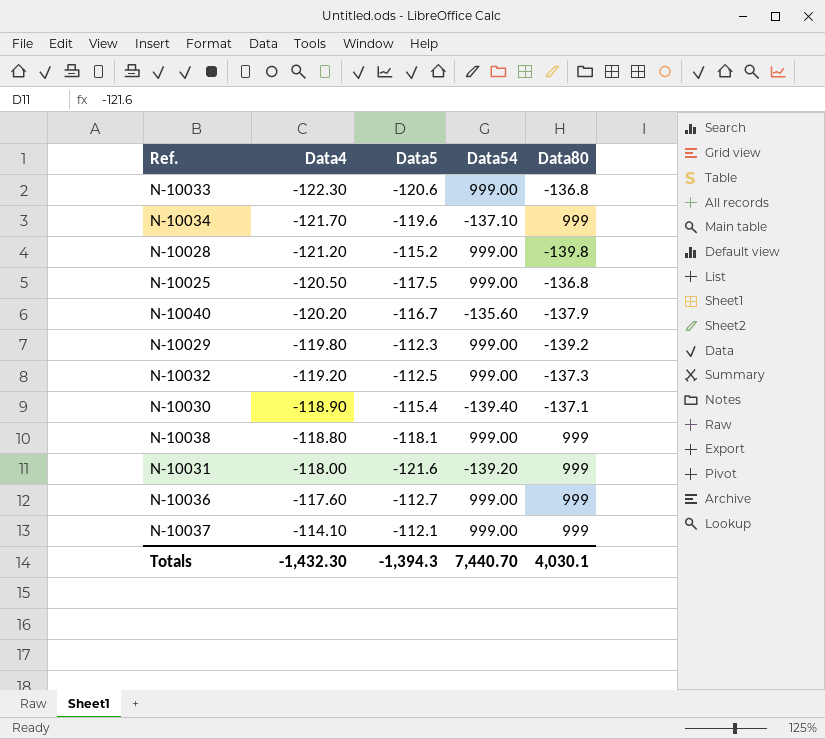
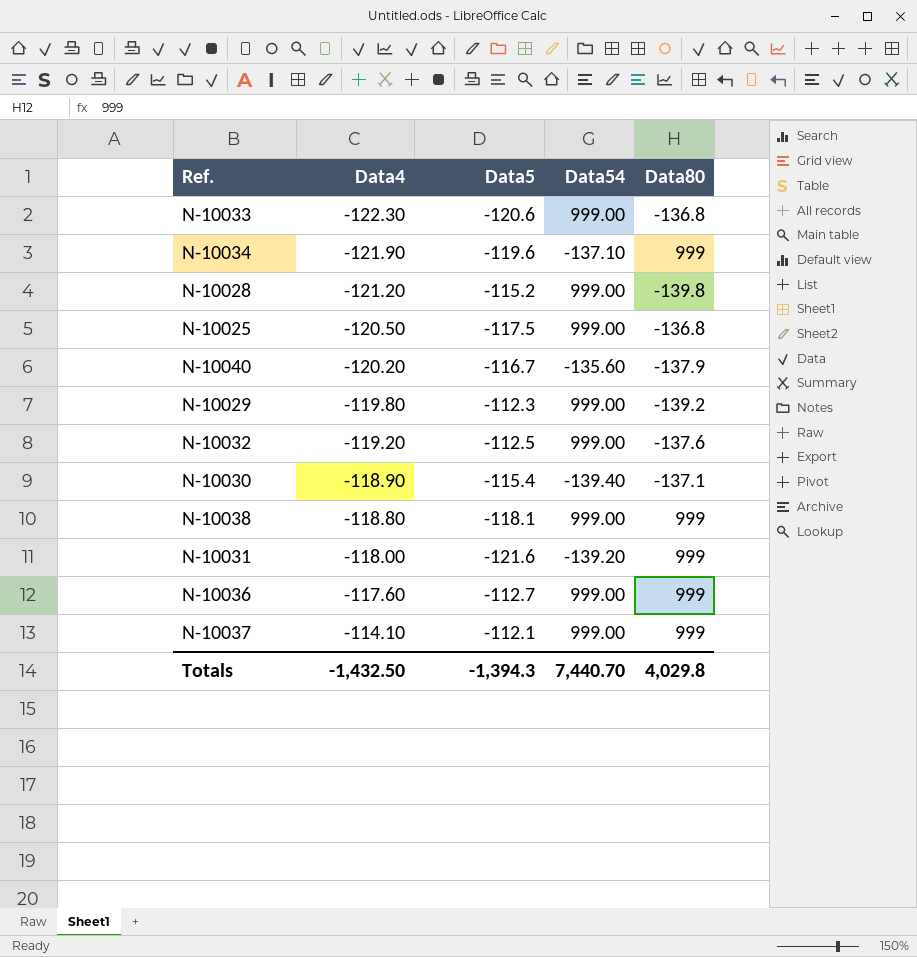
N-10034 | Data4: -121.70 -> -121.90
N-10032 | Data80: -137.3 -> -137.6
Totals | Data4: -1,432.30 -> -1,432.50
Totals | Data80: 4,030.1 -> 4,029.8

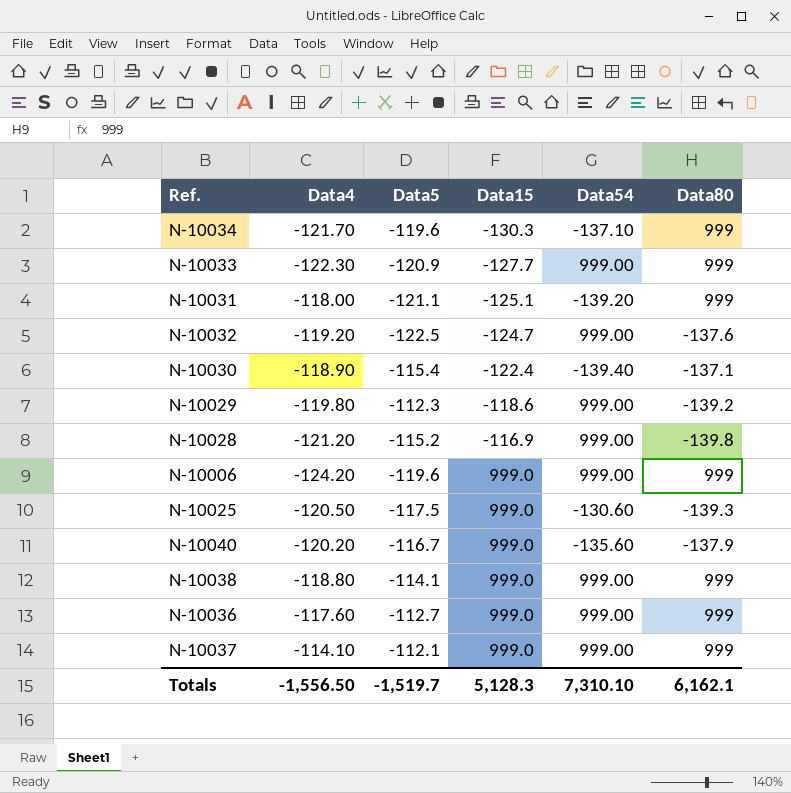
row order: Data4 ascending -> Data15 ascending
column Data15 | position: none -> 4
N-10034 | Data4: -121.90 -> -121.70
N-10033 | Data5: -120.6 -> -120.9
N-10033 | Data80: -136.8 -> 999
N-10031 | Data5: -121.6 -> -121.1
N-10032 | Data5: -112.5 -> -122.5
row N-10006: none -> -124.20 | -119.6 | 999.0 | 999.00 | 999
N-10025 | Data54: 999.00 -> -130.60
N-10025 | Data80: -136.8 -> -139.3
N-10038 | Data5: -118.1 -> -114.1
Totals | Data4: -1,432.50 -> -1,556.50
Totals | Data5: -1,394.3 -> -1,519.7
Totals | Data54: 7,440.70 -> 7,310.10
Totals | Data80: 4,029.8 -> 6,162.1

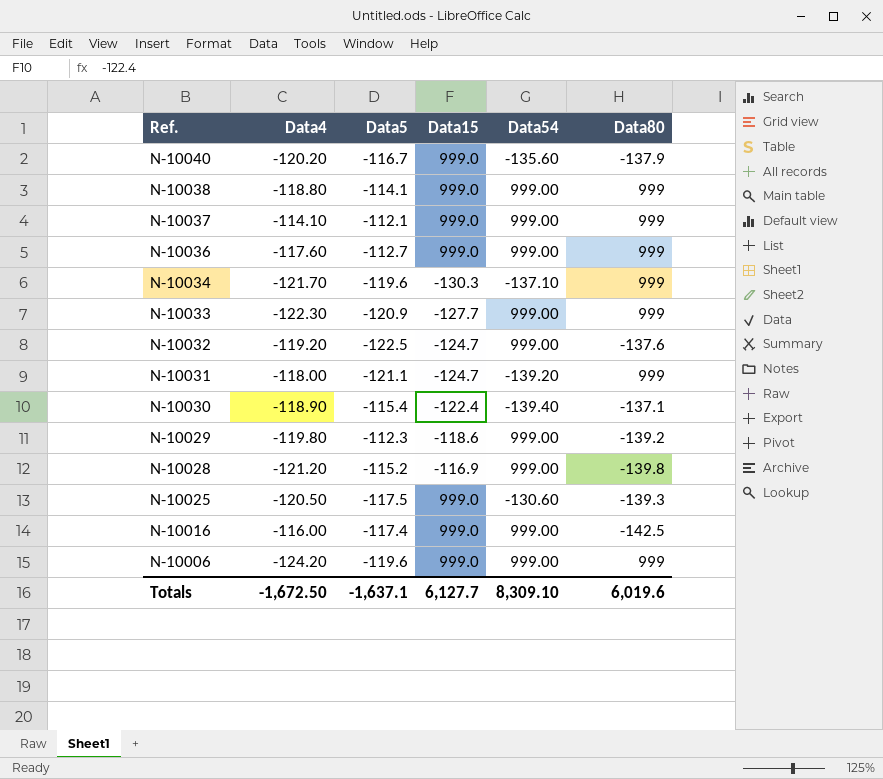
row order: Data15 ascending -> Ref. descending
N-10031 | Data15: -125.1 -> -124.7
row N-10016: none -> -116.00 | -117.4 | 999.0 | 999.00 | -142.5
Totals | Data4: -1,556.50 -> -1,672.50
Totals | Data5: -1,519.7 -> -1,637.1
Totals | Data15: 5,128.3 -> 6,127.7
Totals | Data54: 7,310.10 -> 8,309.10
Totals | Data80: 6,162.1 -> 6,019.6

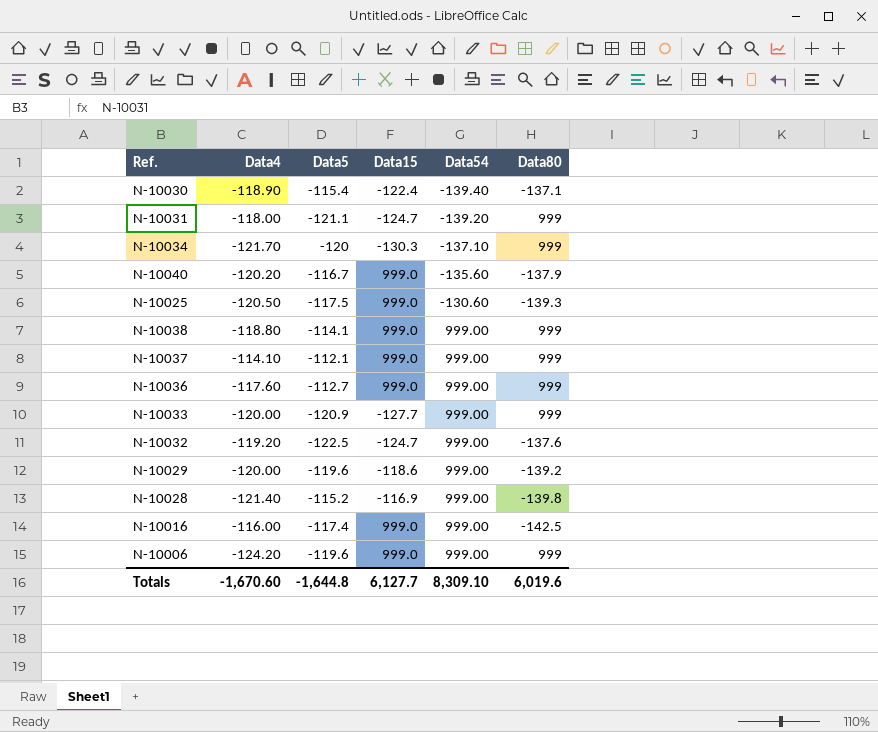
row order: Ref. descending -> Data54 ascending
N-10034 | Data5: -119.6 -> -120
N-10033 | Data4: -122.30 -> -120.00
N-10029 | Data4: -119.80 -> -120.00
N-10029 | Data5: -112.3 -> -119.6
N-10028 | Data4: -121.20 -> -121.40
Totals | Data4: -1,672.50 -> -1,670.60
Totals | Data5: -1,637.1 -> -1,644.8

